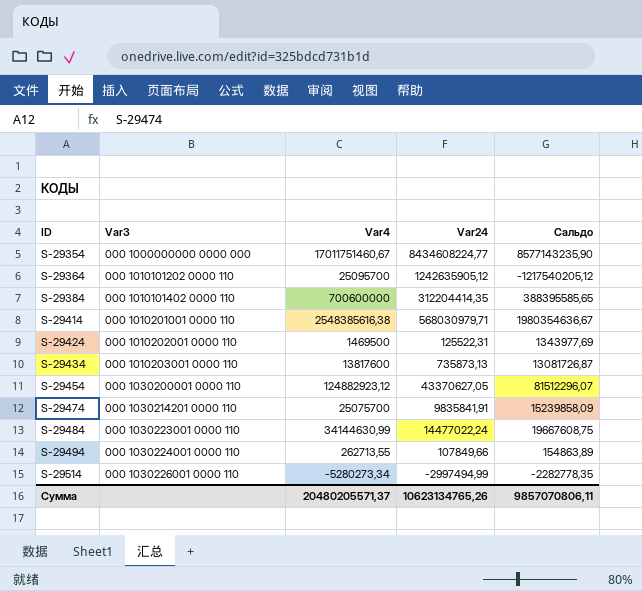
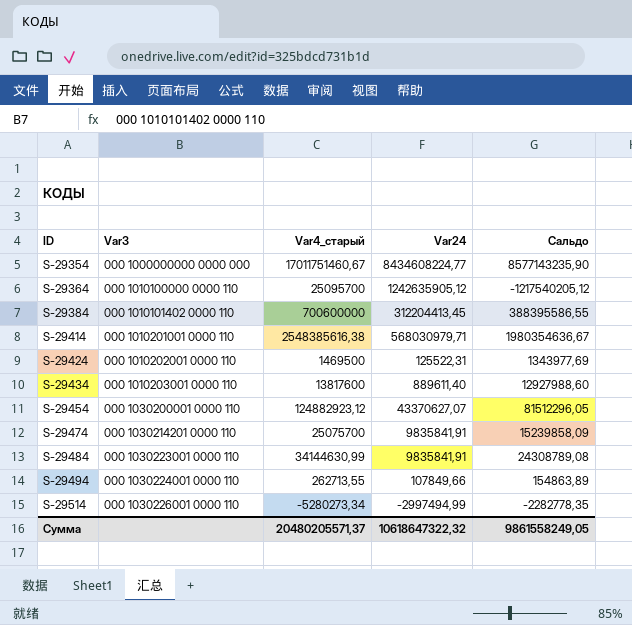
column name: Var4 -> Var4_старый
S-29364 | Var3: 000 1010101202 0000 110 -> 000 1010100000 0000 110
S-29384 | Var24: 312204414,35 -> 312204413,45
S-29384 | Сальдо: 388395585,65 -> 388395586,55
S-29434 | Var24: 735873,13 -> 889611,40
S-29434 | Сальдо: 13081726,87 -> 12927988,60
S-29454 | Var24: 43370627,05 -> 43370627,07
S-29454 | Сальдо: 81512296,07 -> 81512296,05
S-29484 | Var24: 14477022,24 -> 9835841,91
S-29484 | Сальдо: 19667608,75 -> 24308789,08
Сумма | Var24: 10623134765,26 -> 10618647322,32
Сумма | Сальдо: 9857070806,11 -> 9861558249,05

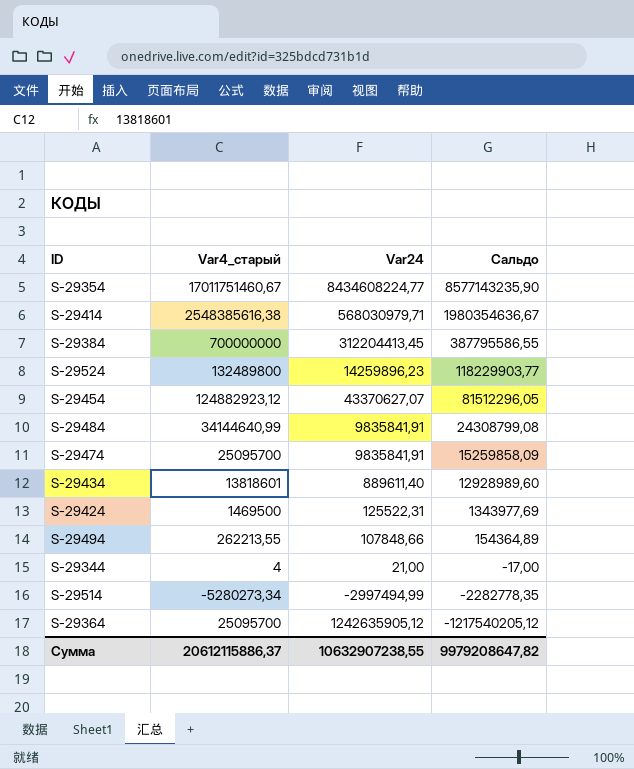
row order: ID ascending -> Сальдо descending
column Var3 | position: 2 -> none
S-29384 | Var4_старый: 700600000 -> 700000000
S-29384 | Сальдо: 388395586,55 -> 387795586,55
row S-29524: none -> 132489800 | 14259896,23 | 118229903,77
S-29484 | Var4_старый: 34144630,99 -> 34144640,99
S-29484 | Сальдо: 24308789,08 -> 24308799,08
S-29474 | Var4_старый: 25075700 -> 25095700
S-29474 | Сальдо: 15239858,09 -> 15259858,09
S-29434 | Var4_старый: 13817600 -> 13818601
S-29434 | Сальдо: 12927988,60 -> 12928989,60
S-29494 | Var4_старый: 262713,55 -> 262213,55
S-29494 | Var24: 107849,66 -> 107848,66
S-29494 | Сальдо: 154863,89 -> 154364,89
row S-29344: none -> 4 | 21,00 | -17,00
Сумма | Var4_старый: 20480205571,37 -> 20612115886,37
Сумма | Var24: 10618647322,32 -> 10632907238,55
Сумма | Сальдо: 9861558249,05 -> 9979208647,82

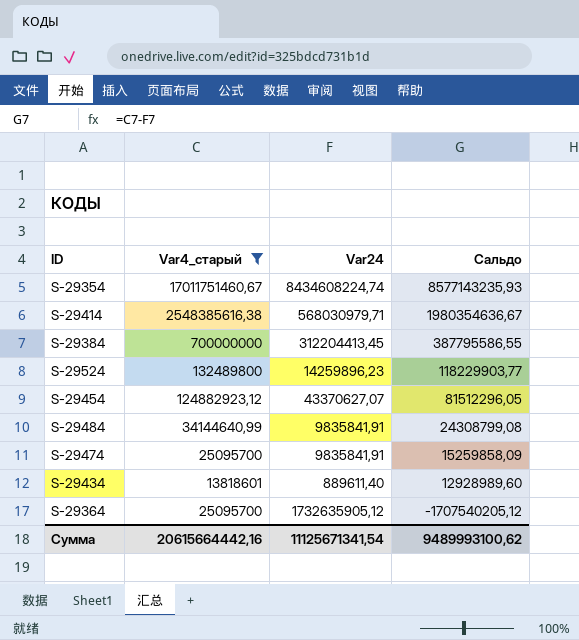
filter: none -> Var4_старый >= 13818601
S-29354 | Var24: 8434608224,77 -> 8434608224,74
S-29354 | Сальдо: 8577143235,90 -> 8577143235,93
S-29364 | Var24: 1242635905,12 -> 1732635905,12
S-29364 | Сальдо: -1217540205,12 -> -1707540205,12
Сумма | Var4_старый: 20612115886,37 -> 20615664442,16
Сумма | Var24: 10632907238,55 -> 11125671341,54
Сумма | Сальдо: 9979208647,82 -> 9489993100,62

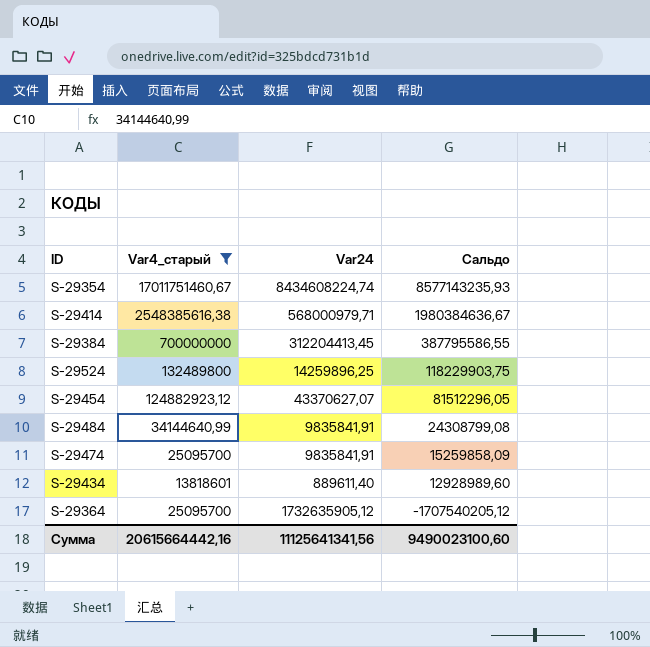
S-29414 | Var24: 568030979,71 -> 568000979,71
S-29414 | Сальдо: 1980354636,67 -> 1980384636,67
S-29524 | Var24: 14259896,23 -> 14259896,25
S-29524 | Сальдо: 118229903,77 -> 118229903,75
Сумма | Var24: 11125671341,54 -> 11125641341,56
Сумма | Сальдо: 9489993100,62 -> 9490023100,60

